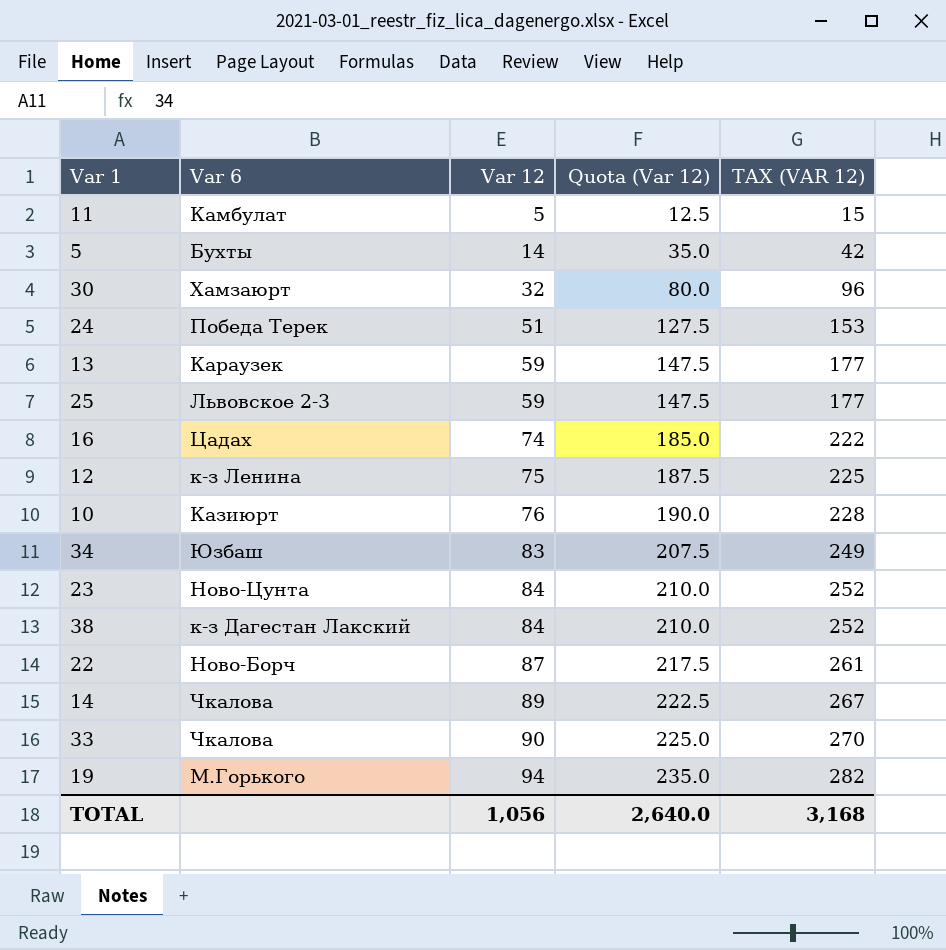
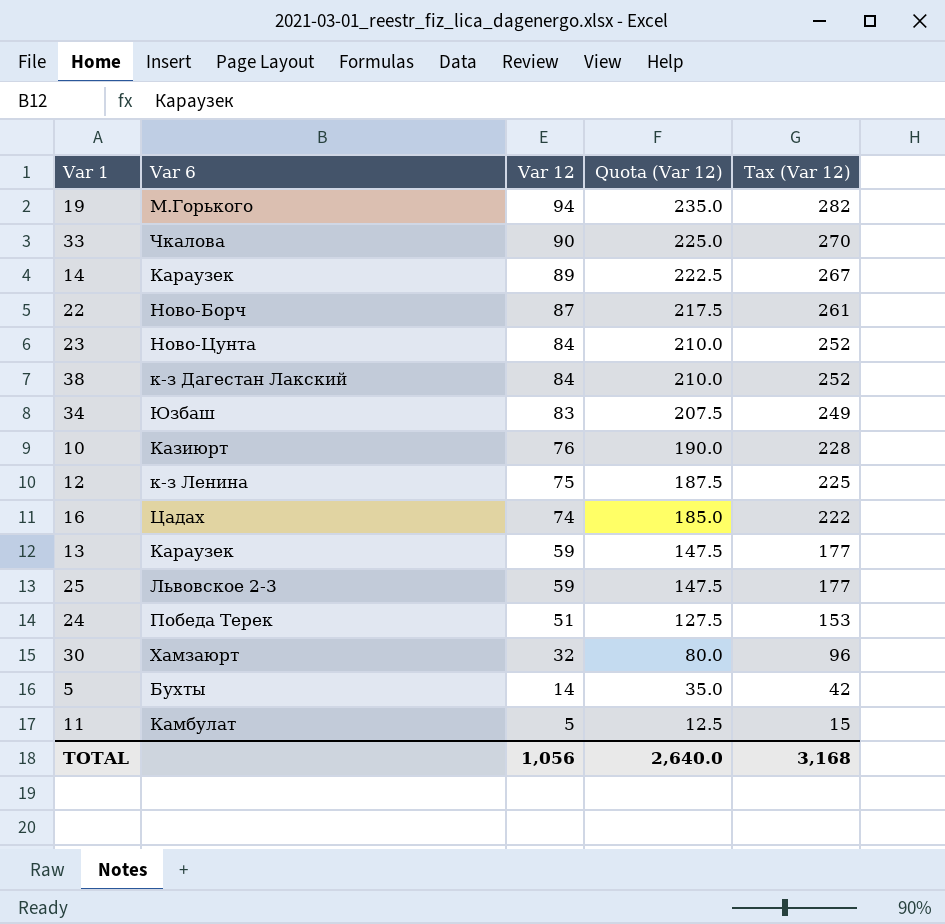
row order: Var 12 ascending -> Var 12 descending
column name: TAX (VAR 12) -> Tax (Var 12)
14 | Var 6: Чкалова -> Караузек

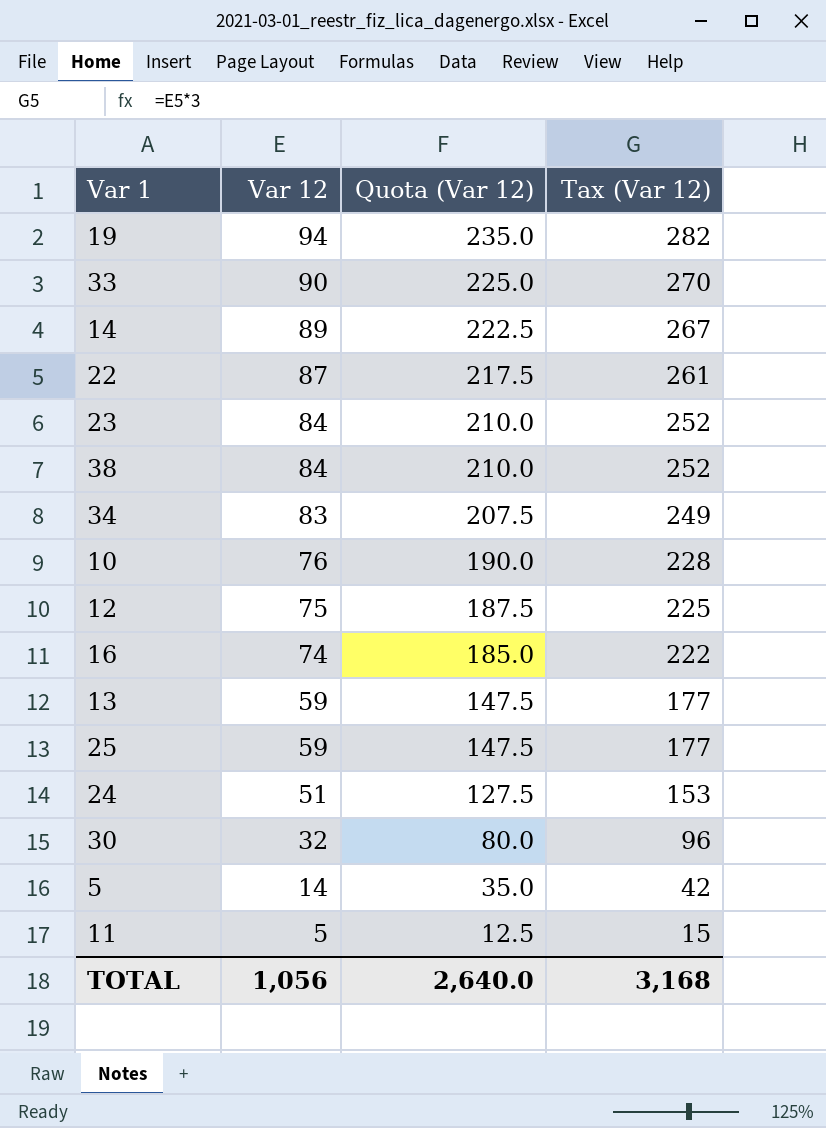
column Var 6 | position: 2 -> none

